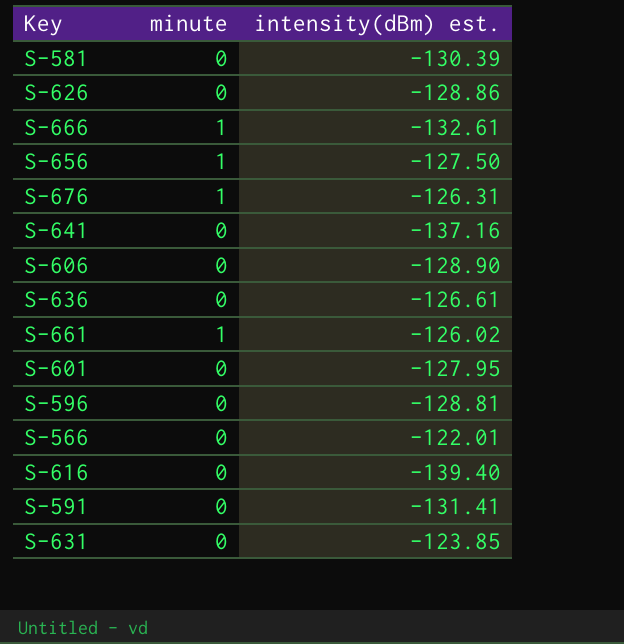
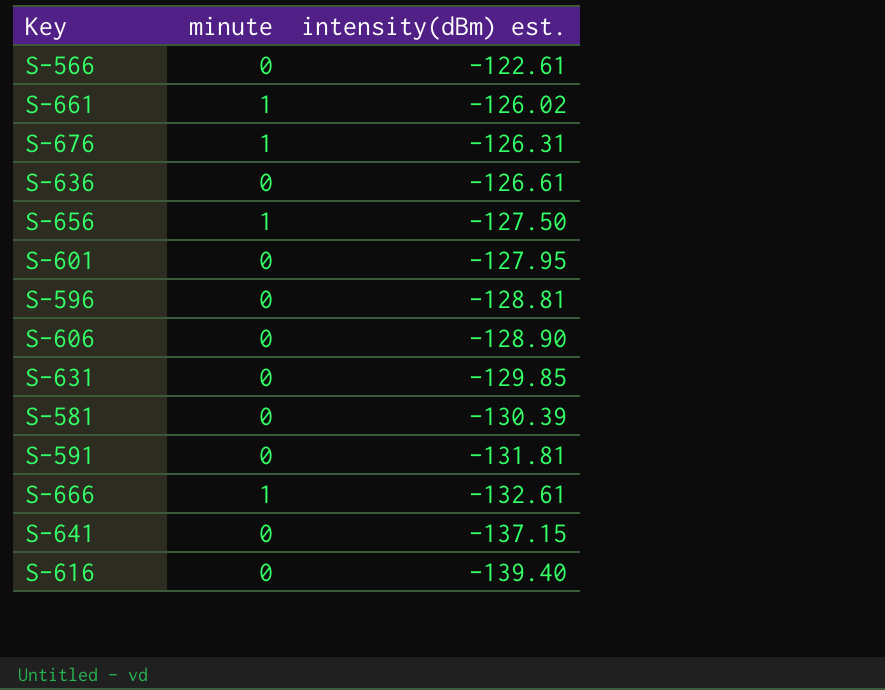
row order: none -> intensity(dBm) est. descending
row S-626: 0 | -128.86 -> none
S-566 | intensity(dBm) est.: -122.01 -> -122.61
S-631 | intensity(dBm) est.: -123.85 -> -129.85
S-591 | intensity(dBm) est.: -131.41 -> -131.81
S-641 | intensity(dBm) est.: -137.16 -> -137.15

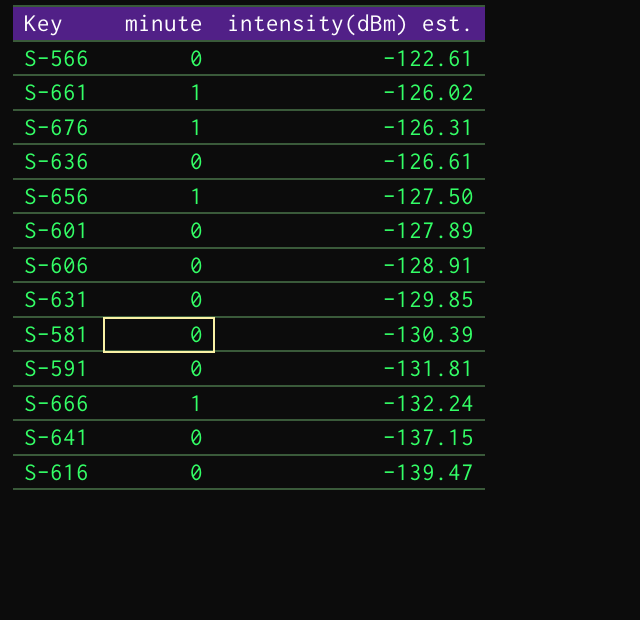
row S-596: 0 | -128.81 -> none
S-601 | intensity(dBm) est.: -127.95 -> -127.89
S-606 | intensity(dBm) est.: -128.90 -> -128.91
S-666 | intensity(dBm) est.: -132.61 -> -132.24
S-616 | intensity(dBm) est.: -139.40 -> -139.47

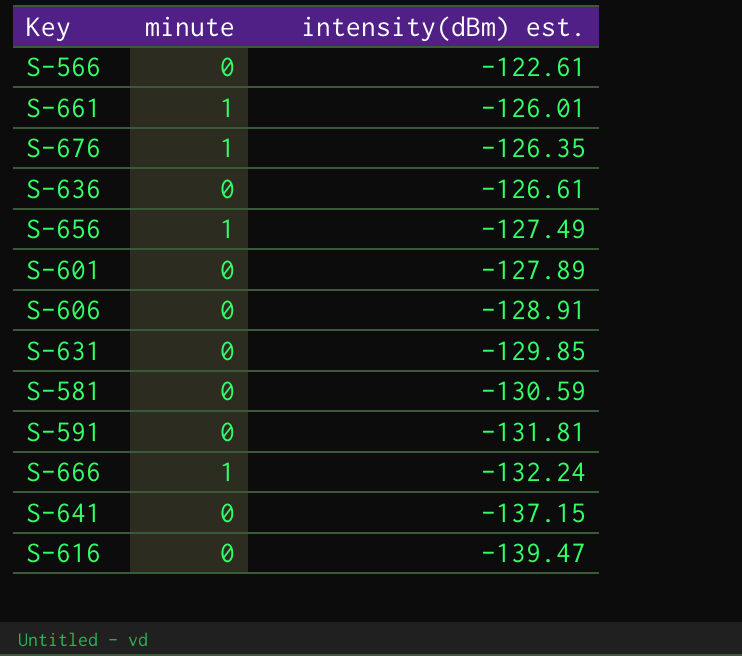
S-661 | intensity(dBm) est.: -126.02 -> -126.01
S-676 | intensity(dBm) est.: -126.31 -> -126.35
S-656 | intensity(dBm) est.: -127.50 -> -127.49
S-581 | intensity(dBm) est.: -130.39 -> -130.59

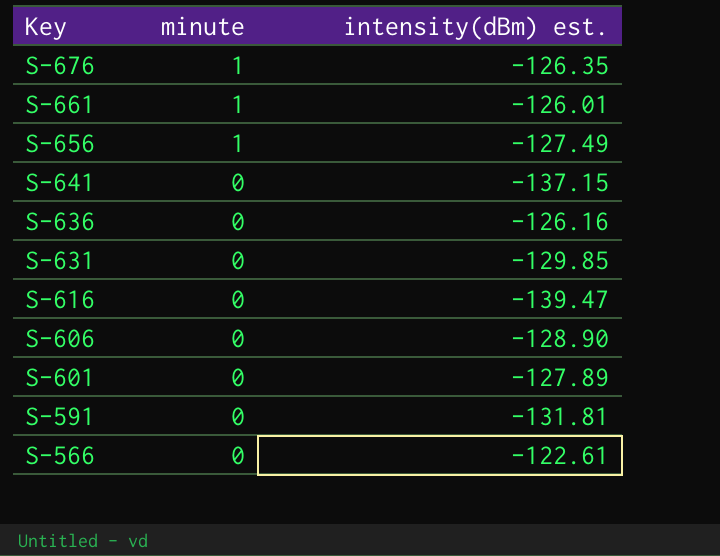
row order: intensity(dBm) est. descending -> Key descending
row S-581: 0 | -130.59 -> none
row S-666: 1 | -132.24 -> none
S-636 | intensity(dBm) est.: -126.61 -> -126.16
S-606 | intensity(dBm) est.: -128.91 -> -128.90

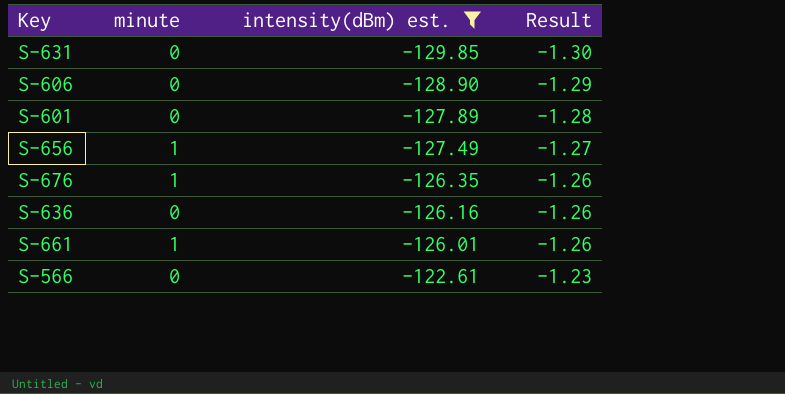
filter: none -> intensity(dBm) est. >= -129.85
row order: Key descending -> intensity(dBm) est. ascending
column Result | formula: none -> [intensity(dBm) est.] * 0.01

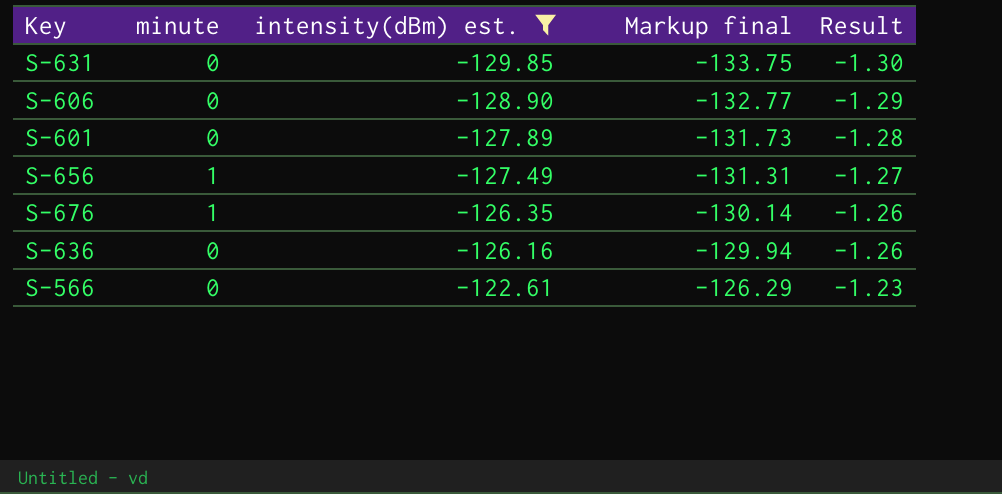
column Markup final | formula: none -> [intensity(dBm) est.] * 1.03
row S-661: 1 | -126.01 | -1.26 -> none

